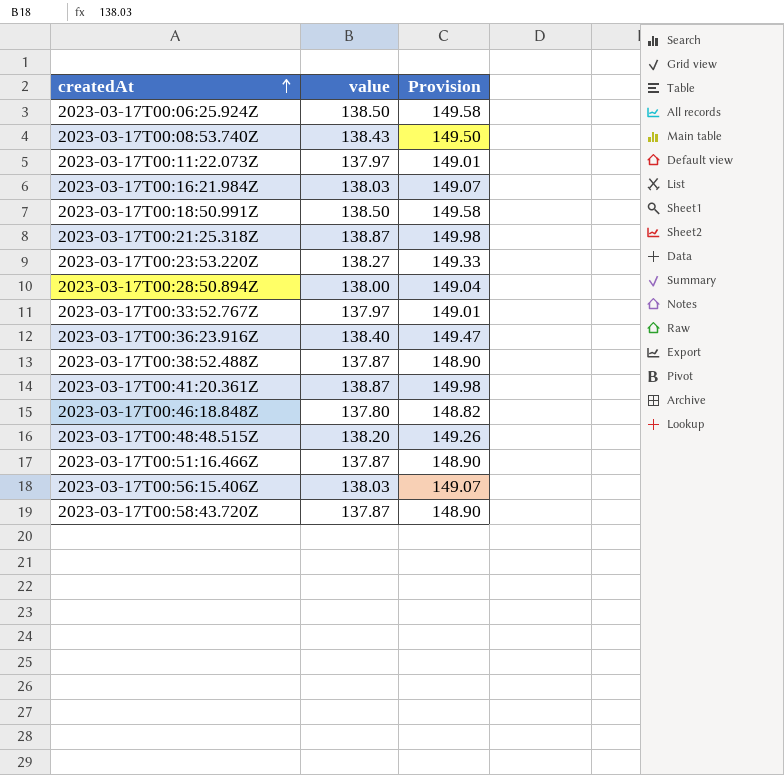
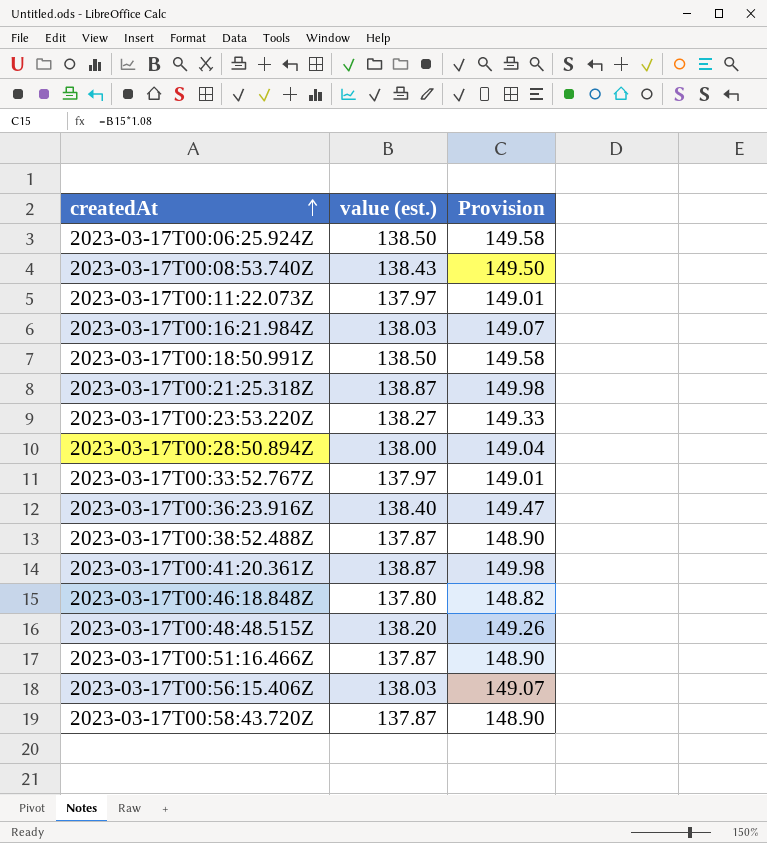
column name: value -> value (est.)

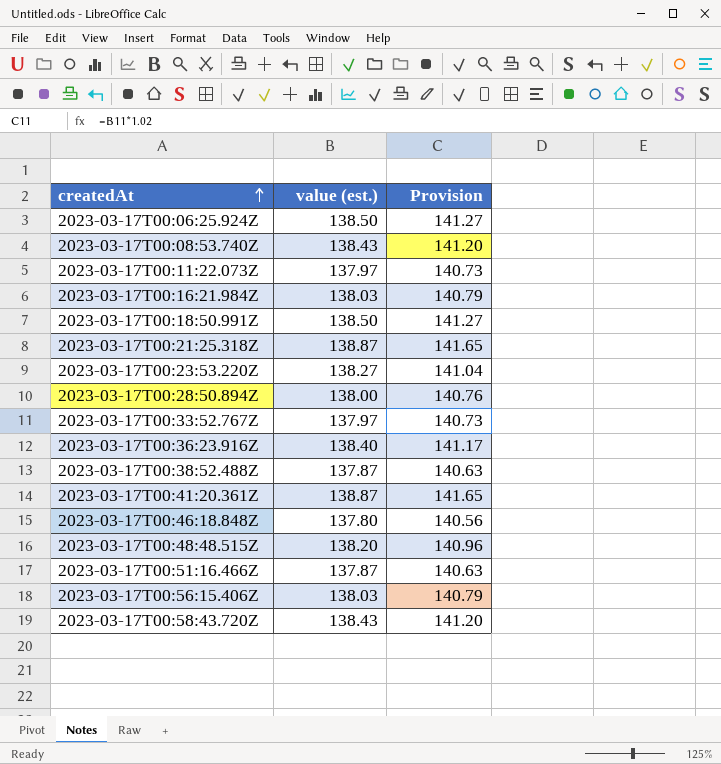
column Provision | formula: [value (est.)] * 1.08 -> [value (est.)] * 1.02
2023-03-17T00:58:43.720Z | value (est.): 137.87 -> 138.43

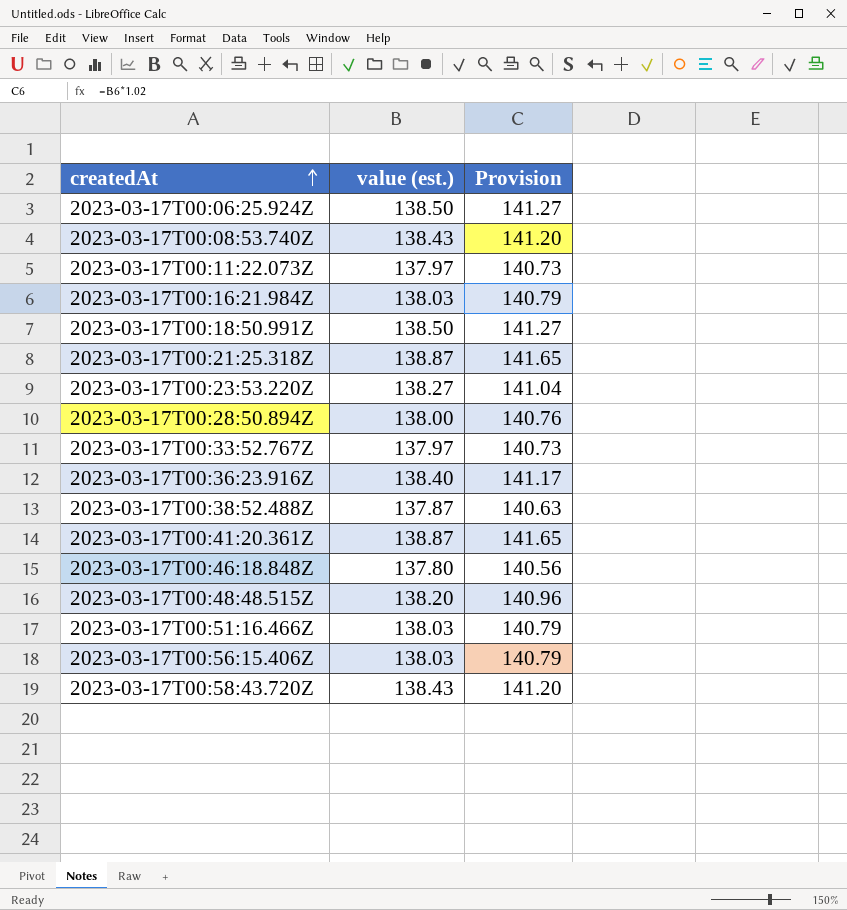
2023-03-17T00:51:16.466Z | value (est.): 137.87 -> 138.03
2023-03-17T00:51:16.466Z | Provision: 140.63 -> 140.79

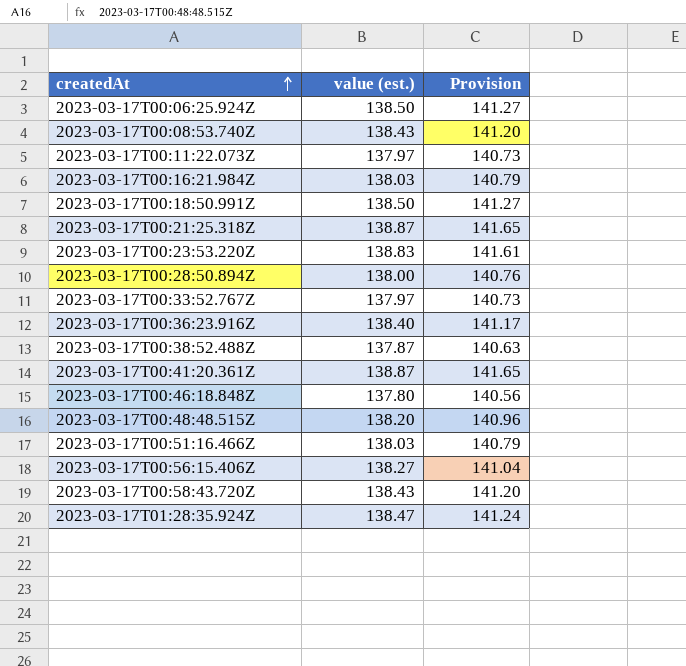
2023-03-17T00:23:53.220Z | value (est.): 138.27 -> 138.83
2023-03-17T00:23:53.220Z | Provision: 141.04 -> 141.61
2023-03-17T00:56:15.406Z | value (est.): 138.03 -> 138.27
2023-03-17T00:56:15.406Z | Provision: 140.79 -> 141.04
row 2023-03-17T01:28:35.924Z: none -> 138.47 | 141.24

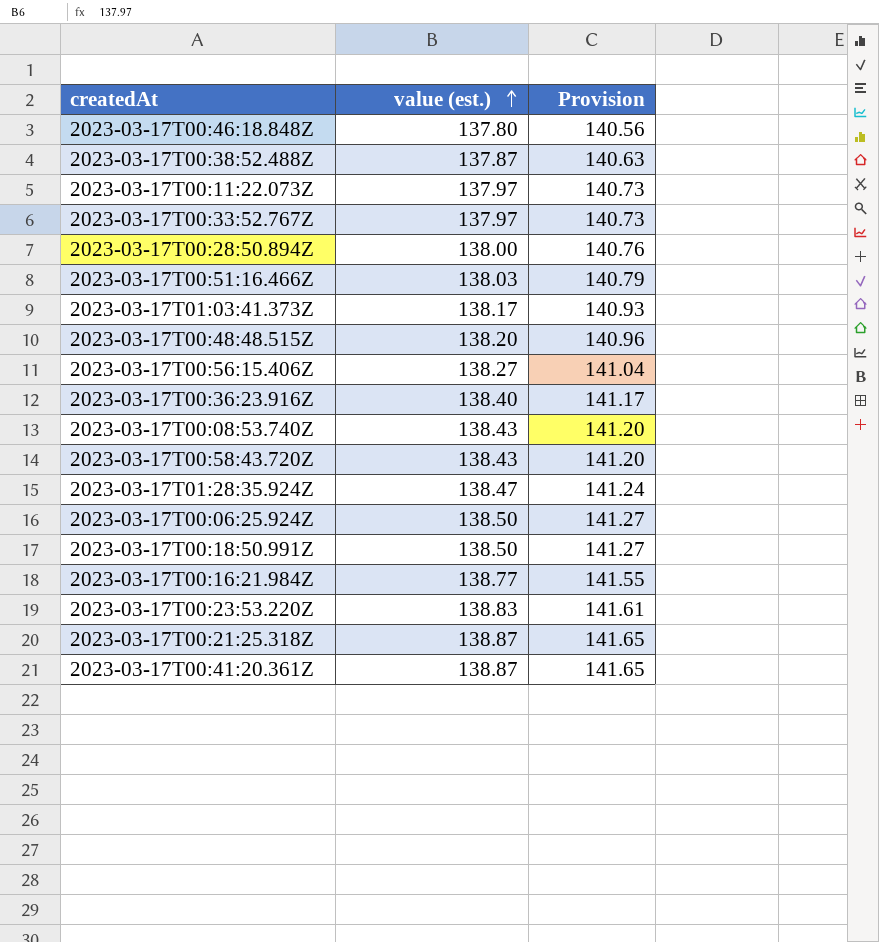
row order: createdAt ascending -> value (est.) ascending
row 2023-03-17T01:03:41.373Z: none -> 138.17 | 140.93
2023-03-17T00:16:21.984Z | value (est.): 138.03 -> 138.77
2023-03-17T00:16:21.984Z | Provision: 140.79 -> 141.55

